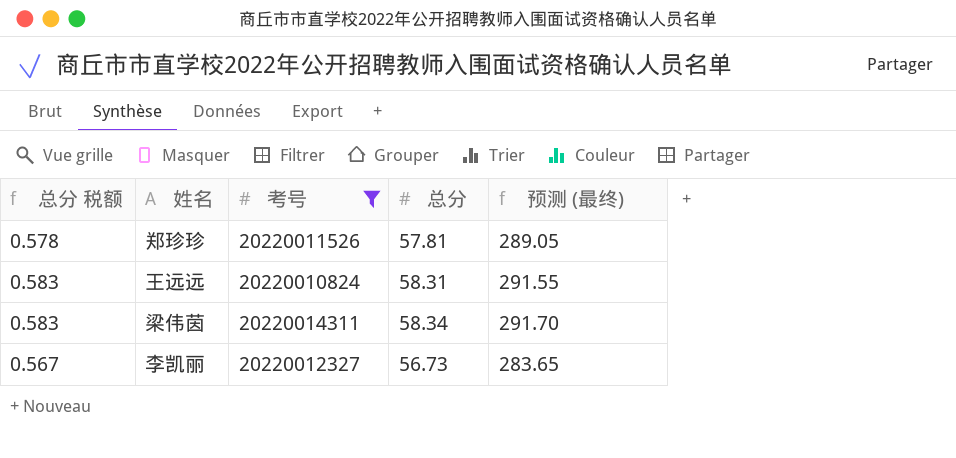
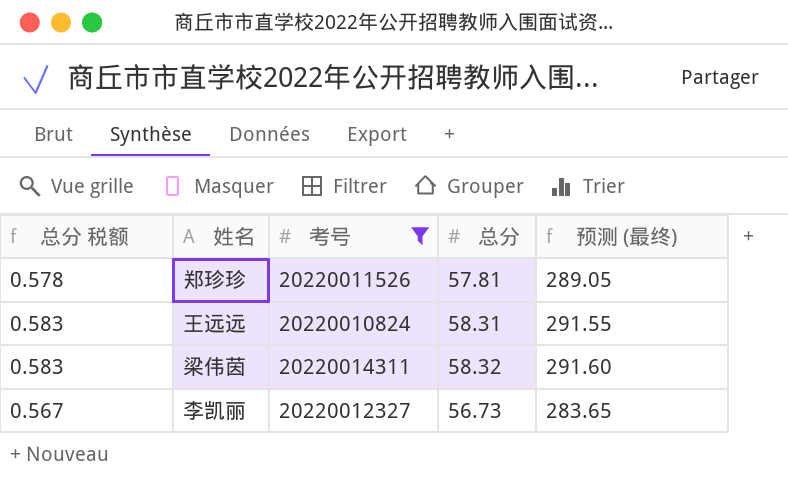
梁伟茵 | 总分: 58.34 -> 58.32
梁伟茵 | 预测 (最终): 291.70 -> 291.60

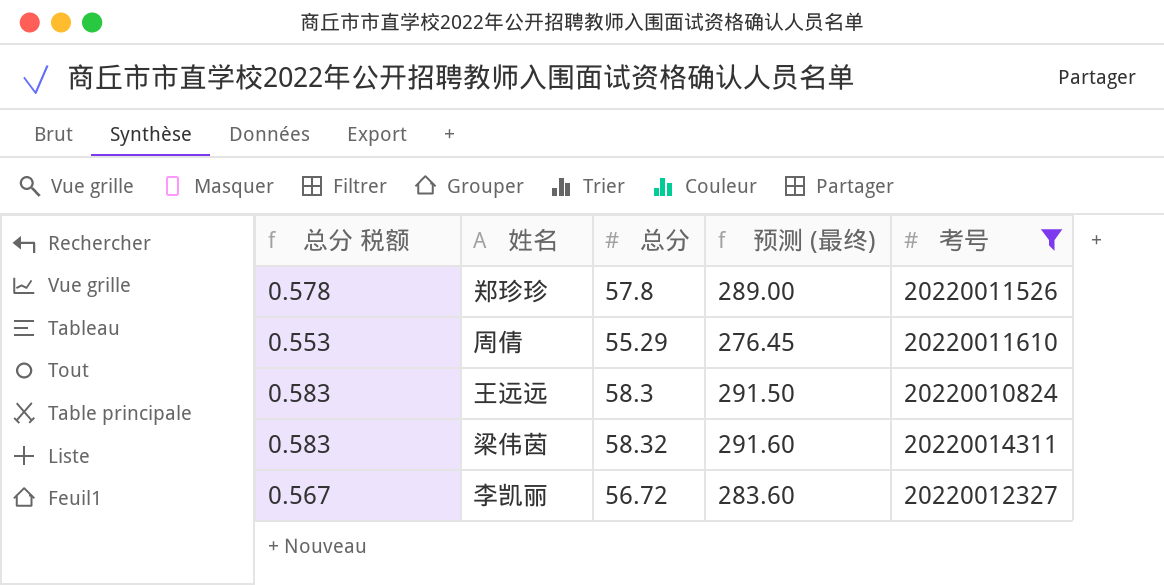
column 考号 | position: 3 -> 5
郑珍珍 | 总分: 57.81 -> 57.8
郑珍珍 | 预测 (最终): 289.05 -> 289.00
row 周倩: none -> 0.553 | 55.29 | 276.45 | 20220011610
王远远 | 总分: 58.31 -> 58.3
王远远 | 预测 (最终): 291.55 -> 291.50
李凯丽 | 总分: 56.73 -> 56.72
李凯丽 | 预测 (最终): 283.65 -> 283.60

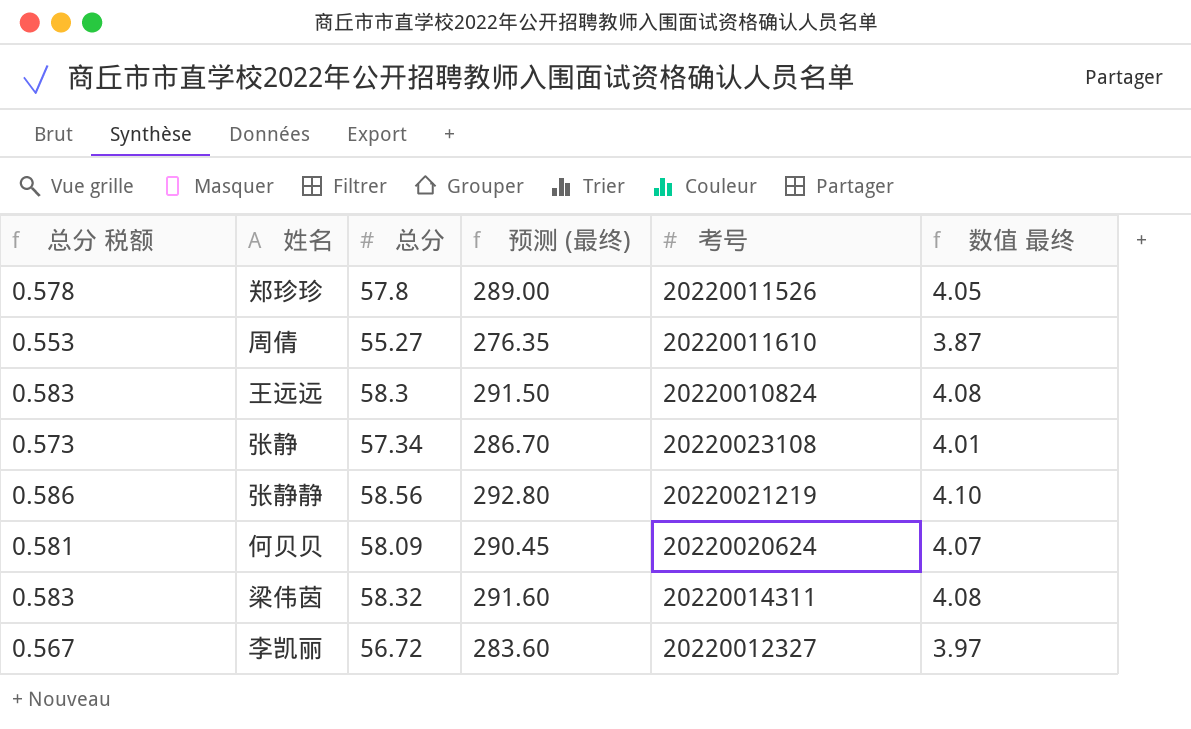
filter: 考号 <= 20220014311 -> none
column 数值 最终 | formula: none -> [总分] * 0.07
周倩 | 总分: 55.29 -> 55.27
周倩 | 预测 (最终): 276.45 -> 276.35

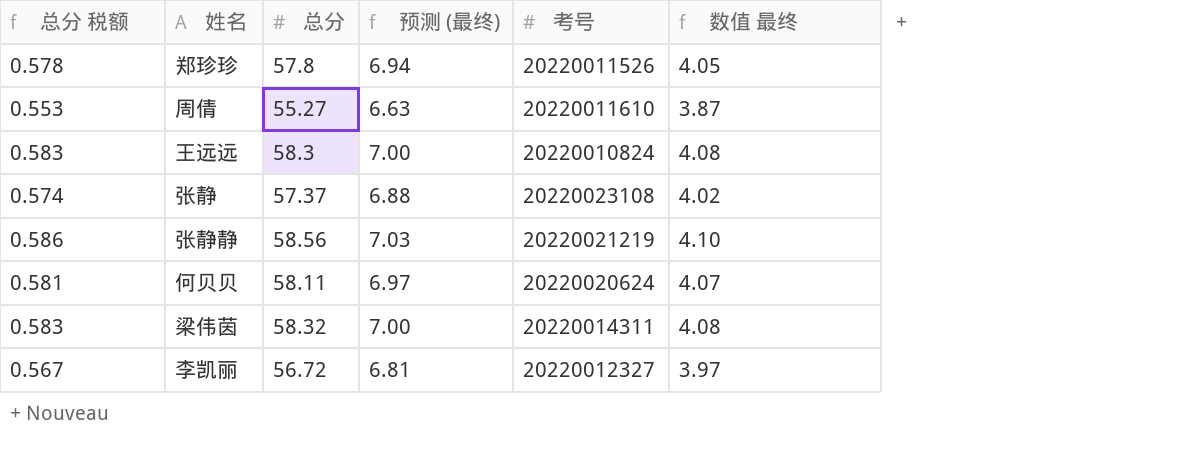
column 预测 (最终) | formula: [总分] * 5 -> [总分] * 0.12
张静 | 总分 税额: 0.573 -> 0.574
张静 | 总分: 57.34 -> 57.37
张静 | 数值 最终: 4.01 -> 4.02
何贝贝 | 总分: 58.09 -> 58.11

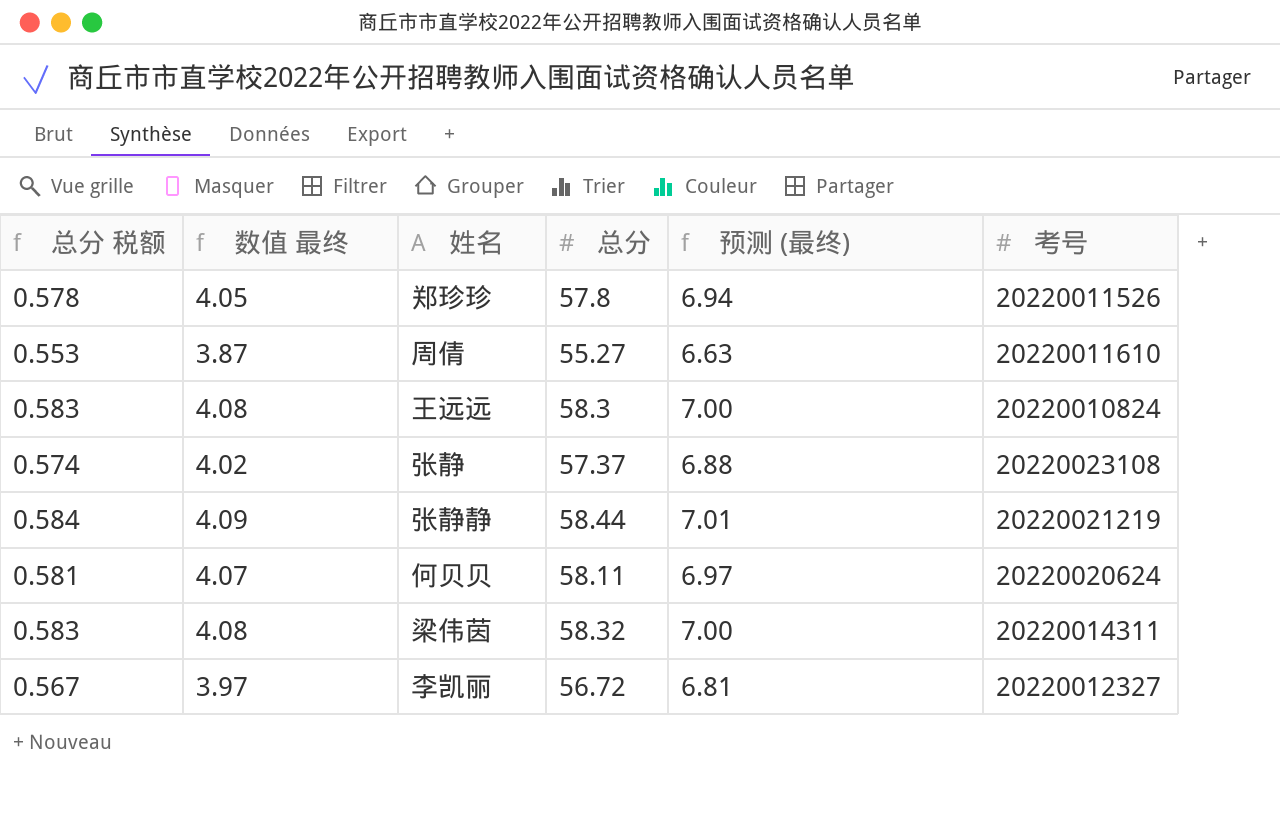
column 数值 最终 | position: 6 -> 2
张静静 | 总分 税额: 0.586 -> 0.584
张静静 | 数值 最终: 4.10 -> 4.09
张静静 | 总分: 58.56 -> 58.44
张静静 | 预测 (最终): 7.03 -> 7.01

